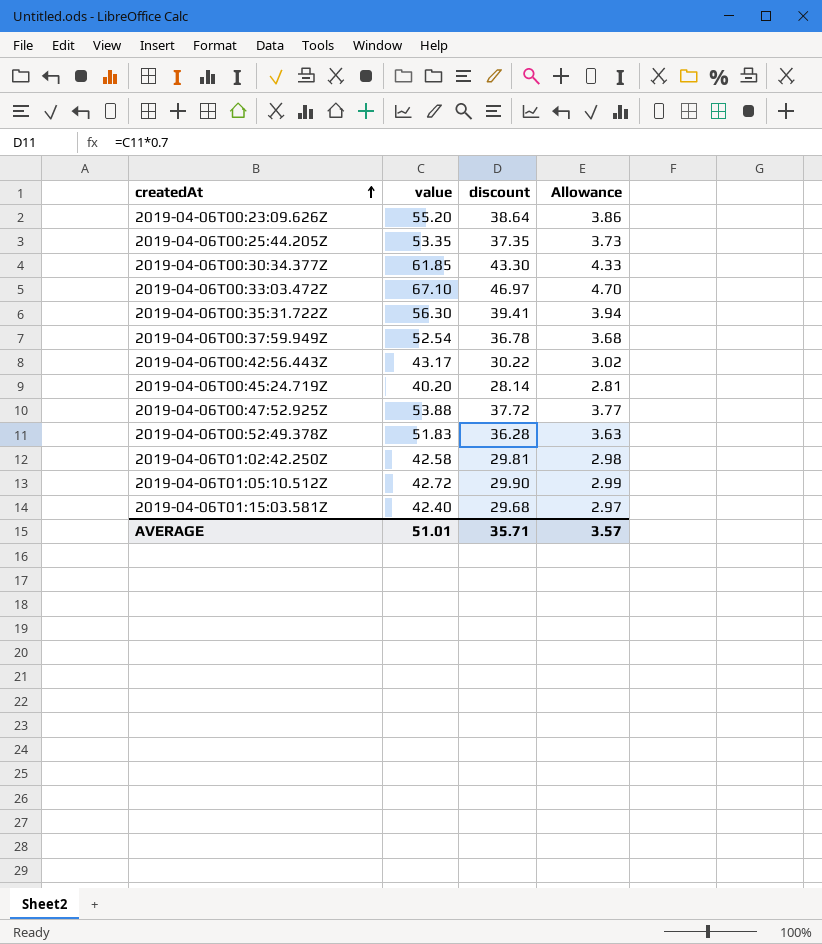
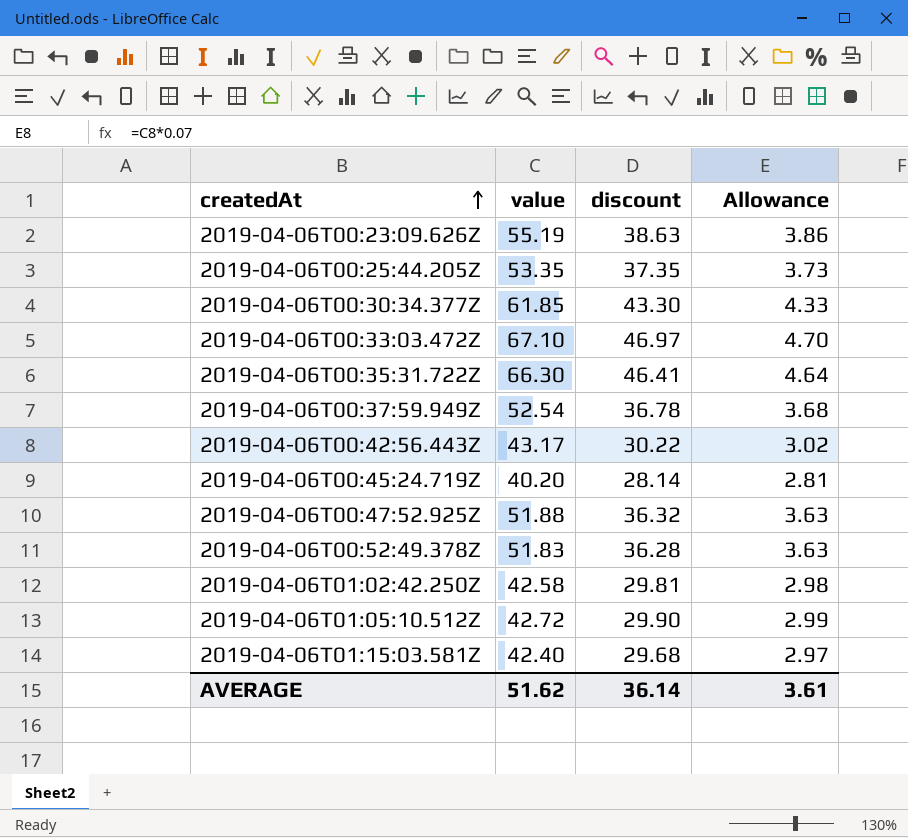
2019-04-06T00:23:09.626Z | value: 55.20 -> 55.19
2019-04-06T00:23:09.626Z | discount: 38.64 -> 38.63
2019-04-06T00:35:31.722Z | value: 56.30 -> 66.30
2019-04-06T00:35:31.722Z | discount: 39.41 -> 46.41
2019-04-06T00:35:31.722Z | Allowance: 3.94 -> 4.64
2019-04-06T00:47:52.925Z | value: 53.88 -> 51.88
2019-04-06T00:47:52.925Z | discount: 37.72 -> 36.32
2019-04-06T00:47:52.925Z | Allowance: 3.77 -> 3.63
AVERAGE | value: 51.01 -> 51.62
AVERAGE | discount: 35.71 -> 36.14
AVERAGE | Allowance: 3.57 -> 3.61

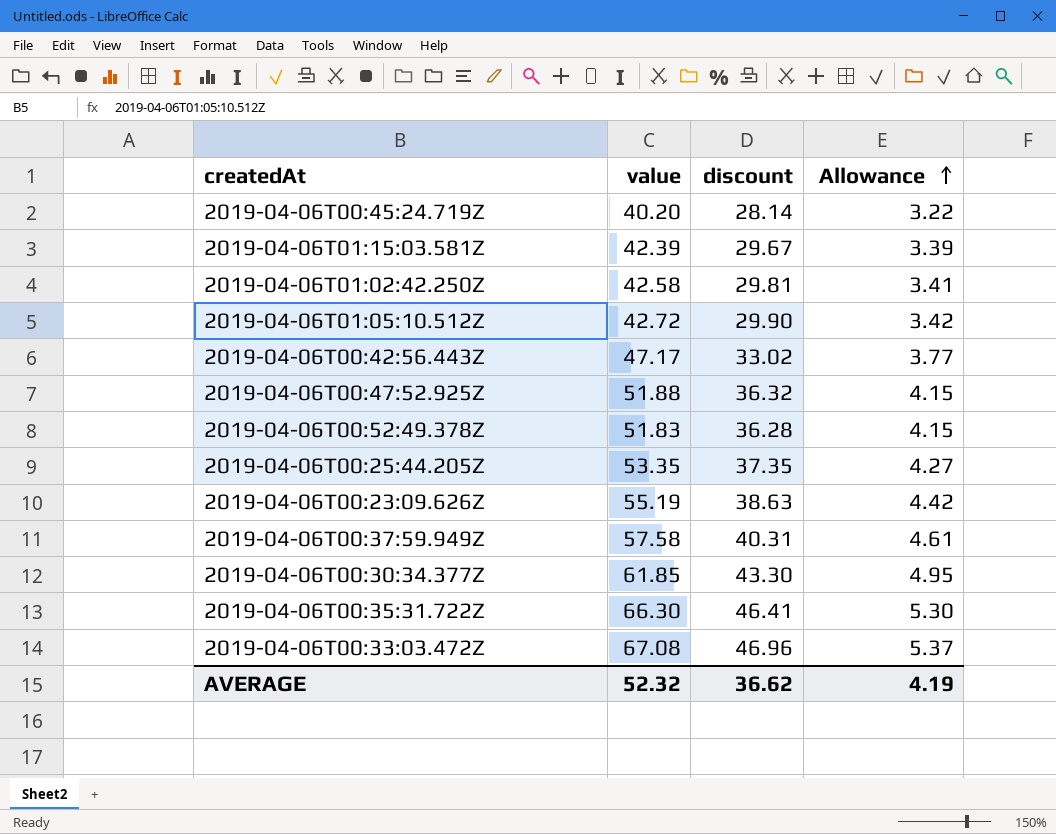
row order: createdAt ascending -> Allowance ascending
column Allowance | formula: [value] * 0.07 -> [value] * 0.08
2019-04-06T01:15:03.581Z | value: 42.40 -> 42.39
2019-04-06T01:15:03.581Z | discount: 29.68 -> 29.67
2019-04-06T00:42:56.443Z | value: 43.17 -> 47.17
2019-04-06T00:42:56.443Z | discount: 30.22 -> 33.02
2019-04-06T00:37:59.949Z | value: 52.54 -> 57.58
2019-04-06T00:37:59.949Z | discount: 36.78 -> 40.31
2019-04-06T00:33:03.472Z | value: 67.10 -> 67.08
2019-04-06T00:33:03.472Z | discount: 46.97 -> 46.96
AVERAGE | value: 51.62 -> 52.32
AVERAGE | discount: 36.14 -> 36.62
AVERAGE | Allowance: 3.61 -> 4.19

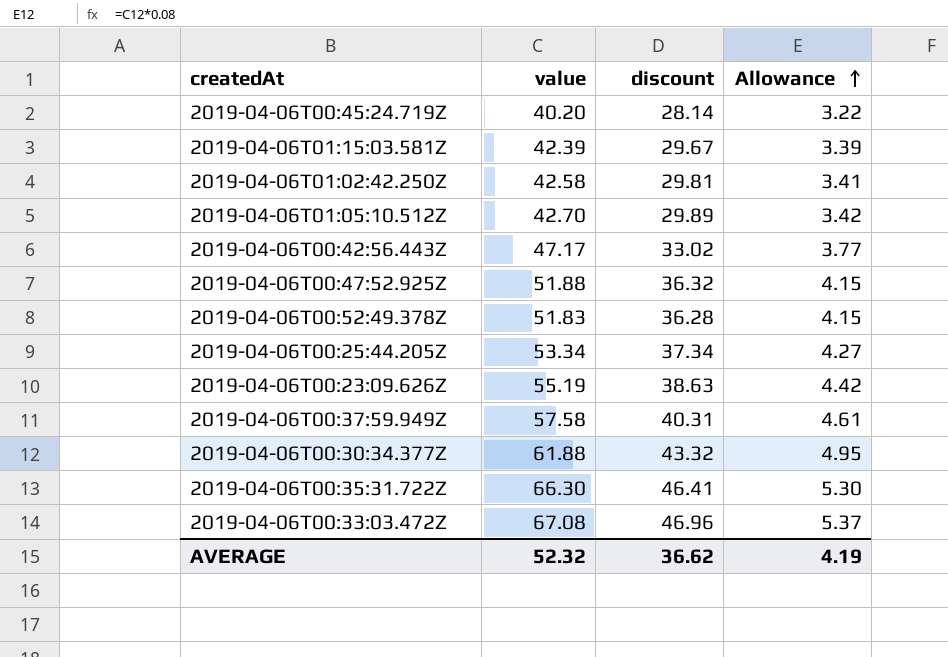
2019-04-06T01:05:10.512Z | value: 42.72 -> 42.70
2019-04-06T01:05:10.512Z | discount: 29.90 -> 29.89
2019-04-06T00:25:44.205Z | value: 53.35 -> 53.34
2019-04-06T00:25:44.205Z | discount: 37.35 -> 37.34
2019-04-06T00:30:34.377Z | value: 61.85 -> 61.88
2019-04-06T00:30:34.377Z | discount: 43.30 -> 43.32

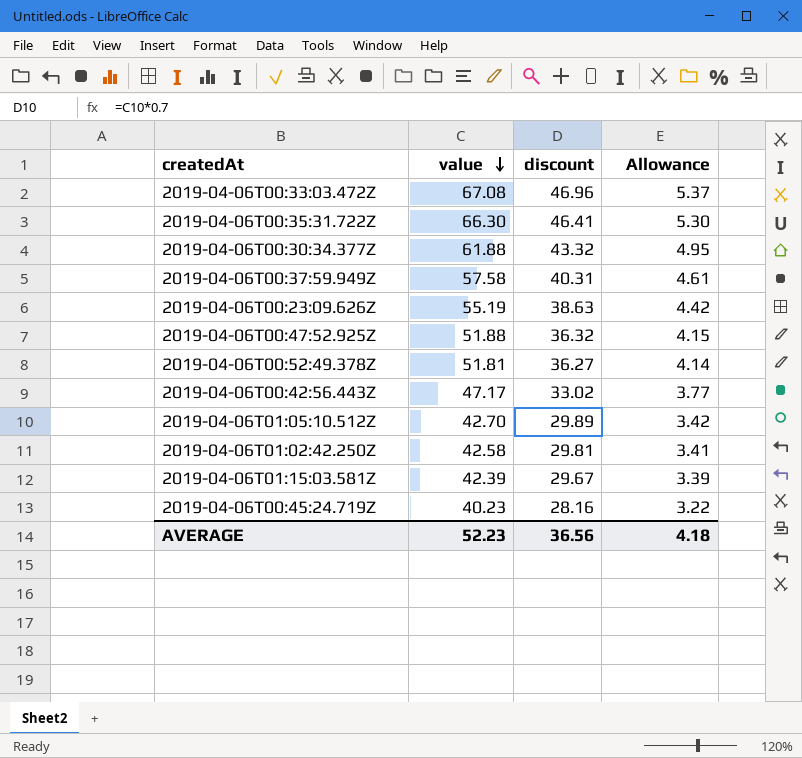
row order: Allowance ascending -> value descending
row 2019-04-06T00:25:44.205Z: 53.34 | 37.34 | 4.27 -> none
2019-04-06T00:52:49.378Z | value: 51.83 -> 51.81
2019-04-06T00:52:49.378Z | discount: 36.28 -> 36.27
2019-04-06T00:52:49.378Z | Allowance: 4.15 -> 4.14
2019-04-06T00:45:24.719Z | value: 40.20 -> 40.23
2019-04-06T00:45:24.719Z | discount: 28.14 -> 28.16
AVERAGE | value: 52.32 -> 52.23
AVERAGE | discount: 36.62 -> 36.56
AVERAGE | Allowance: 4.19 -> 4.18

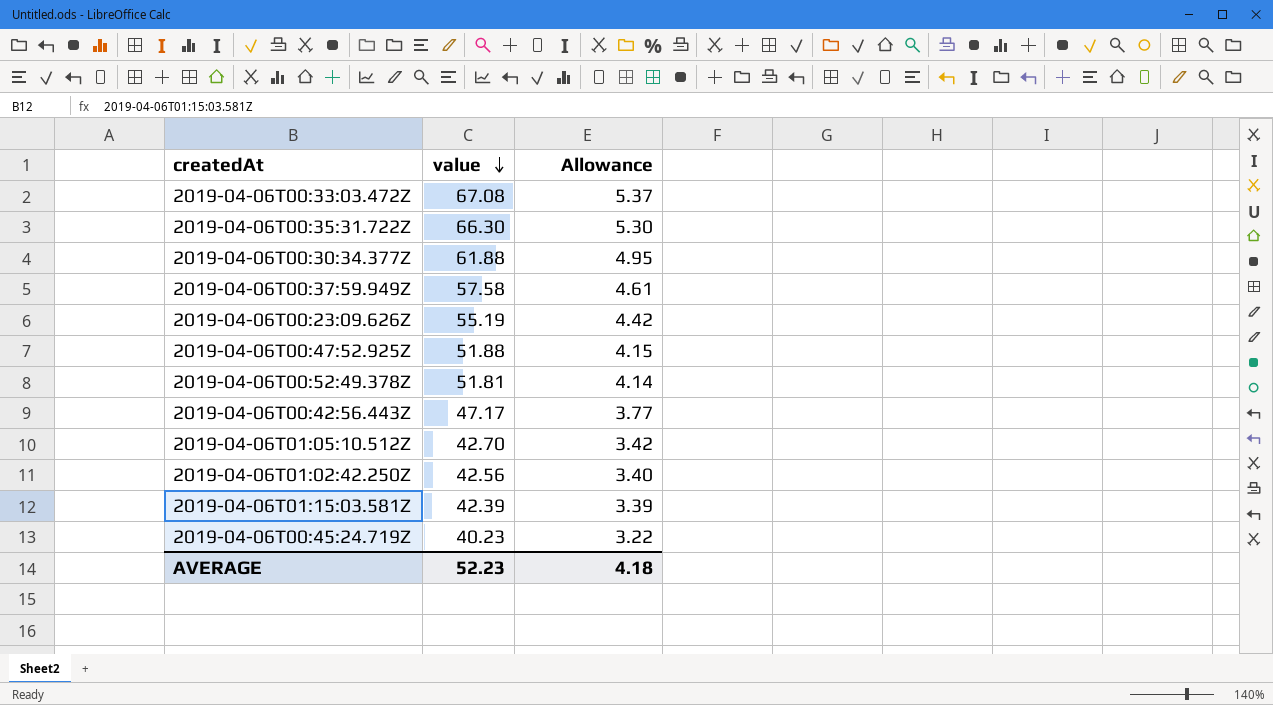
column discount | formula: [value] * 0.7 -> none
2019-04-06T01:02:42.250Z | value: 42.58 -> 42.56
2019-04-06T01:02:42.250Z | Allowance: 3.41 -> 3.40

